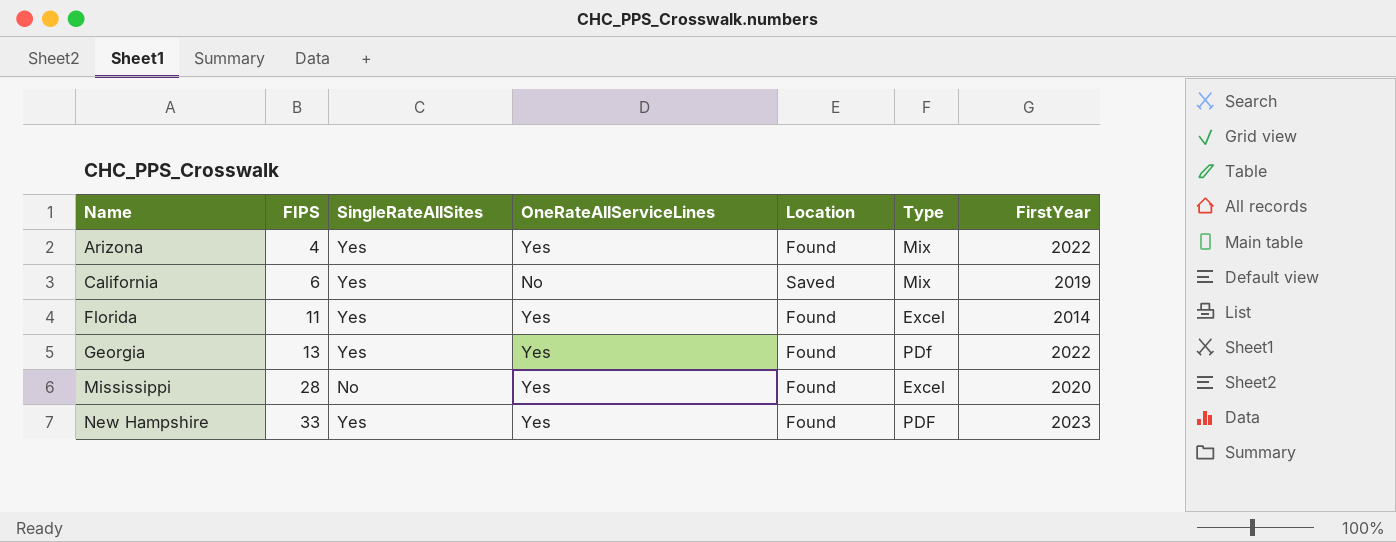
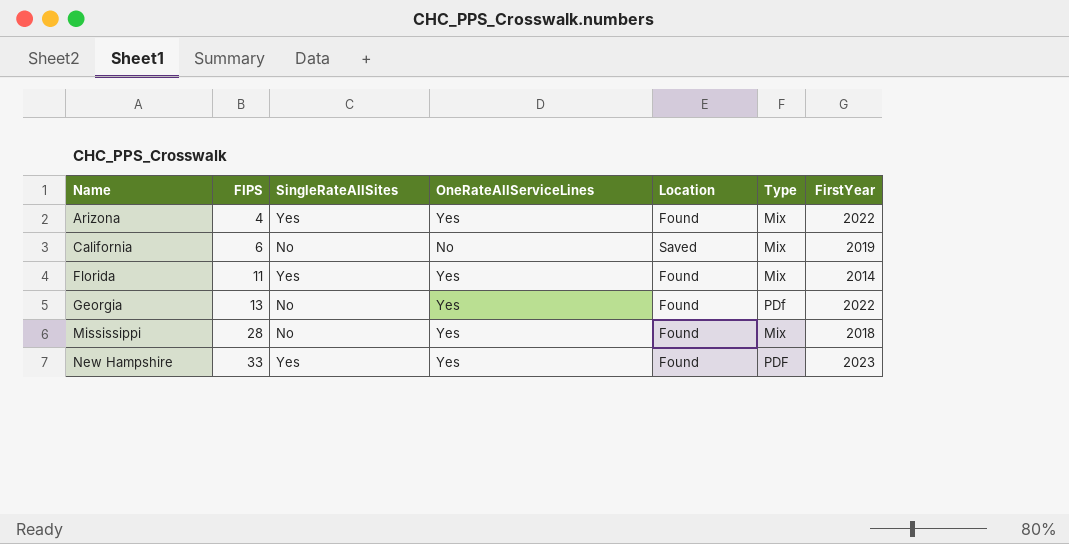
California | SingleRateAllSites: Yes -> No
Florida | Type: Excel -> Mix
Georgia | SingleRateAllSites: Yes -> No
Mississippi | Type: Excel -> Mix
Mississippi | FirstYear: 2020 -> 2018

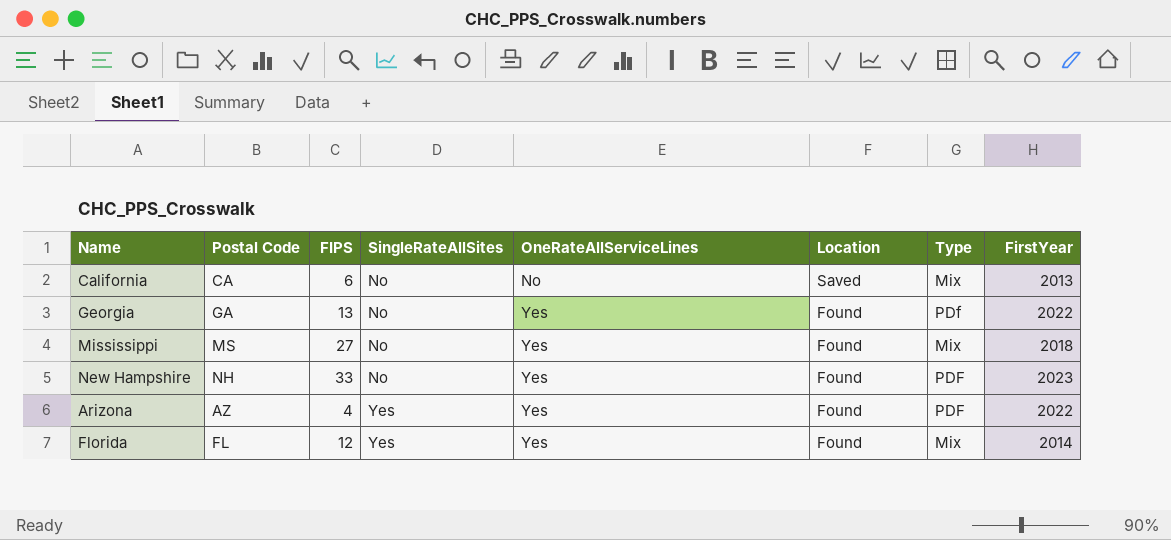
row order: Name ascending -> SingleRateAllSites ascending
column Postal Code | position: none -> 2
California | FirstYear: 2019 -> 2013
Mississippi | FIPS: 28 -> 27
New Hampshire | SingleRateAllSites: Yes -> No
Arizona | Type: Mix -> PDF
Florida | FIPS: 11 -> 12

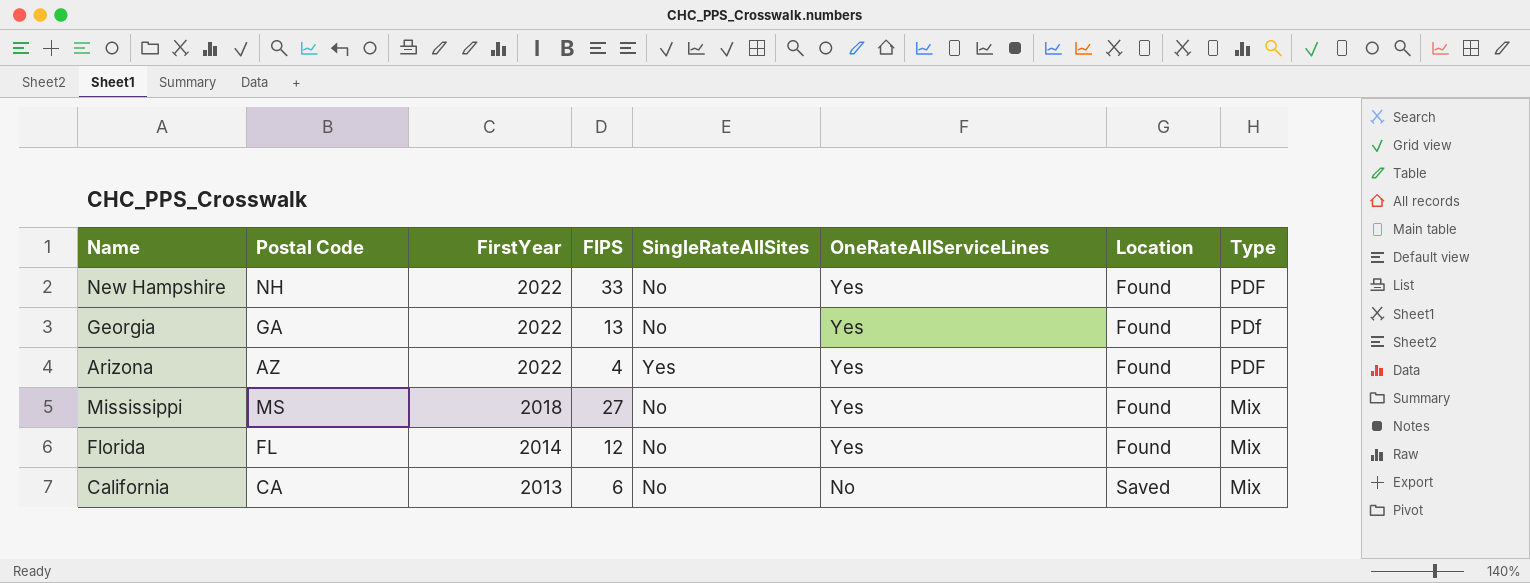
row order: SingleRateAllSites ascending -> FirstYear descending
column FirstYear | position: 8 -> 3
New Hampshire | FirstYear: 2023 -> 2022
Florida | SingleRateAllSites: Yes -> No

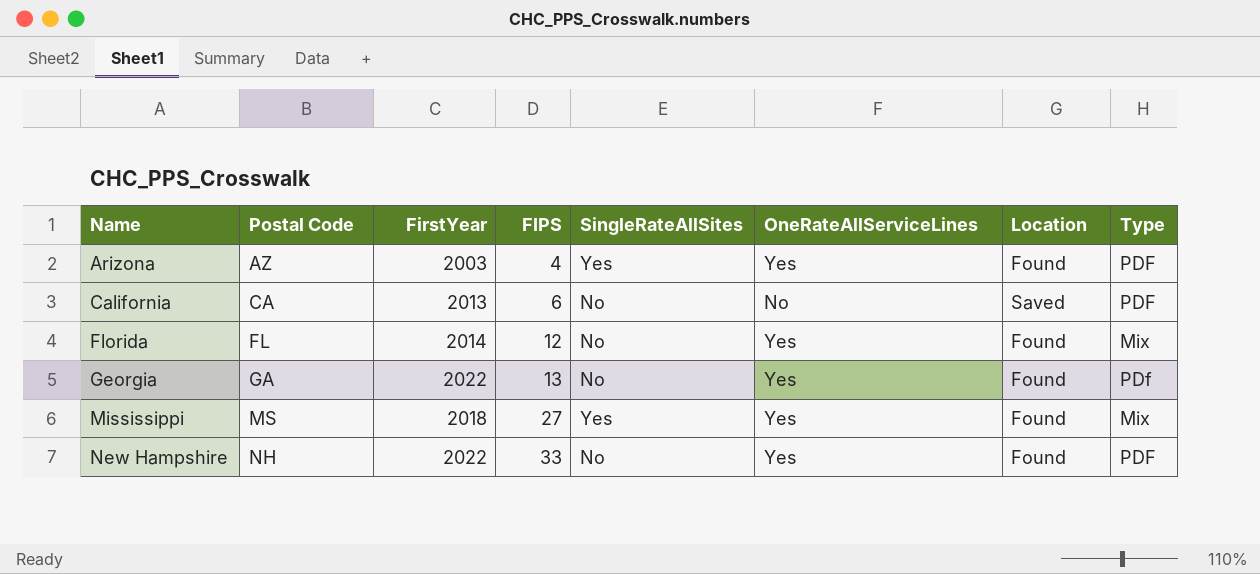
row order: FirstYear descending -> Name ascending
Arizona | FirstYear: 2022 -> 2003
California | Type: Mix -> PDF
Mississippi | SingleRateAllSites: No -> Yes

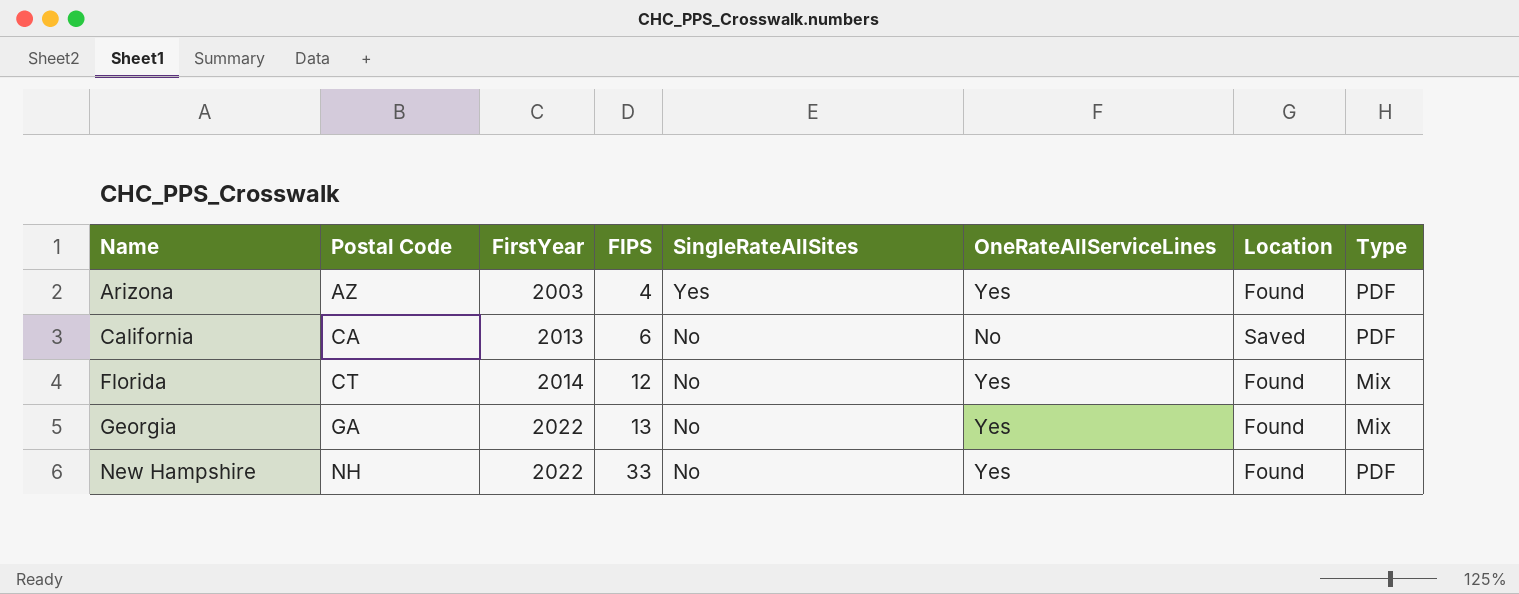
row Mississippi: MS | 2018 | 27 | Yes | Yes | Found | Mix -> none
Florida | Postal Code: FL -> CT
Georgia | Type: PDf -> Mix

